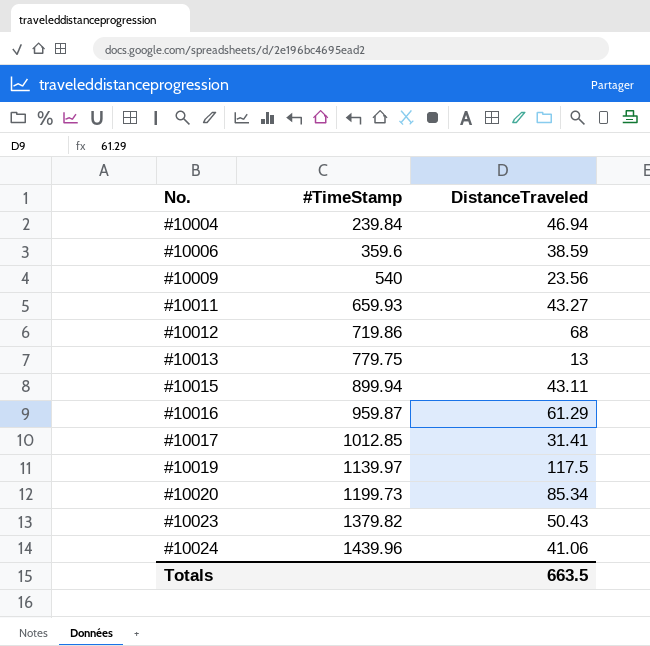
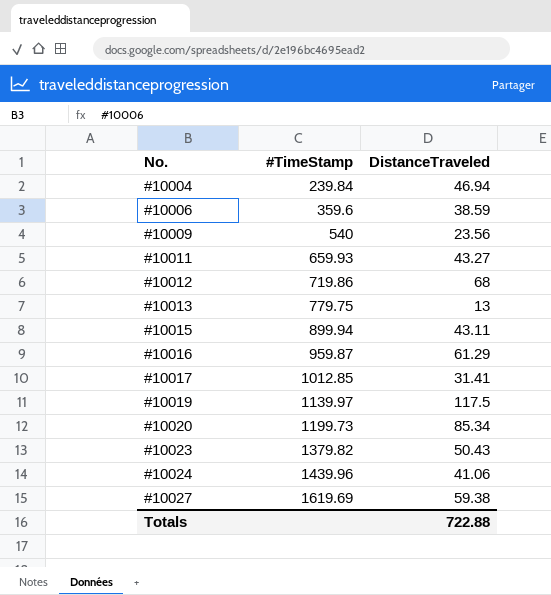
row #10027: none -> 1619.69 | 59.38
Totals | DistanceTraveled: 663.5 -> 722.88

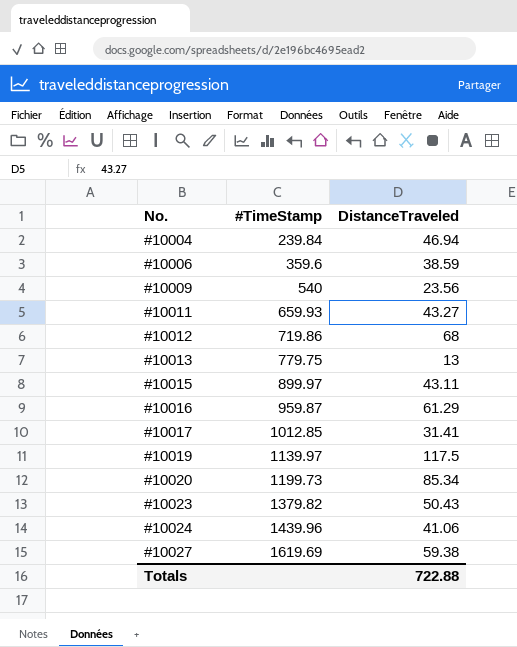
#10015 | #TimeStamp: 899.94 -> 899.97

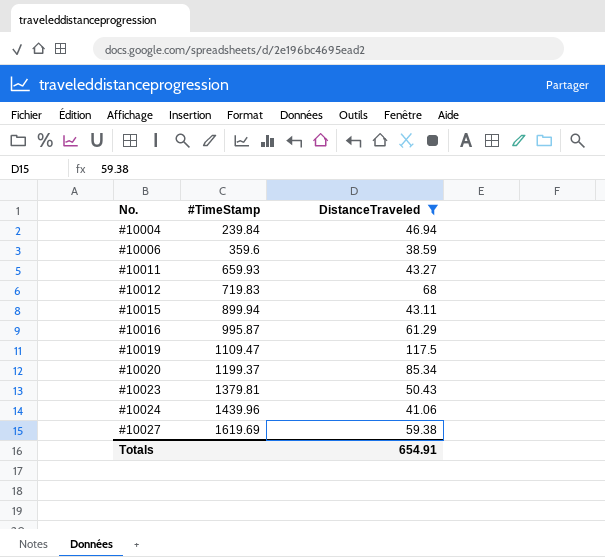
filter: none -> DistanceTraveled >= 38.59
#10012 | #TimeStamp: 719.86 -> 719.83
#10015 | #TimeStamp: 899.97 -> 899.94
#10016 | #TimeStamp: 959.87 -> 995.87
#10019 | #TimeStamp: 1139.97 -> 1109.47
#10020 | #TimeStamp: 1199.73 -> 1199.37
#10023 | #TimeStamp: 1379.82 -> 1379.81
Totals | DistanceTraveled: 722.88 -> 654.91

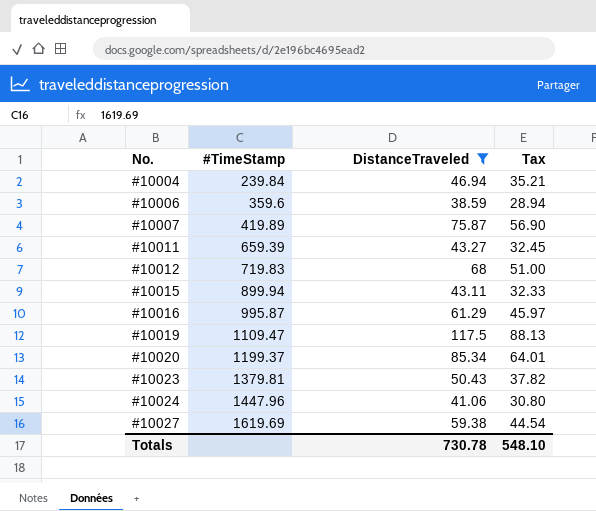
column Tax | formula: none -> [DistanceTraveled] * 0.75
row #10007: none -> 419.89 | 75.87 | 56.90
#10011 | #TimeStamp: 659.93 -> 659.39
#10024 | #TimeStamp: 1439.96 -> 1447.96
Totals | DistanceTraveled: 654.91 -> 730.78

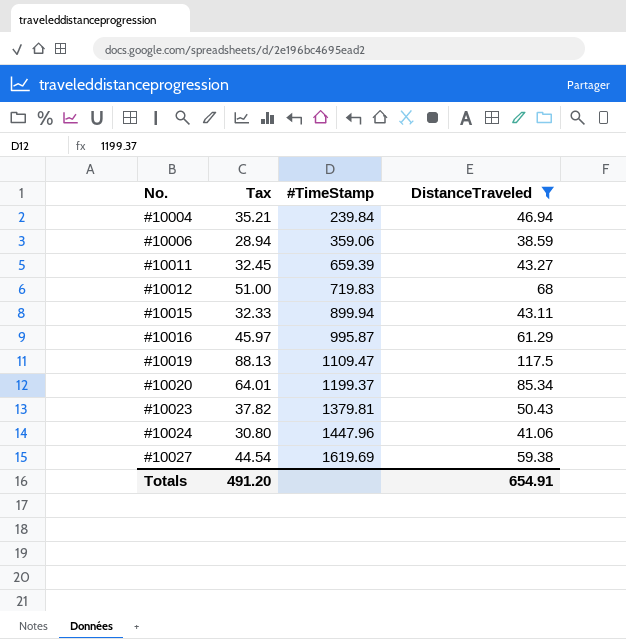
column Tax | position: 4 -> 2
row #10007: 419.89 | 75.87 | 56.90 -> none
#10006 | #TimeStamp: 359.6 -> 359.06
Totals | Tax: 548.10 -> 491.20
Totals | DistanceTraveled: 730.78 -> 654.91

